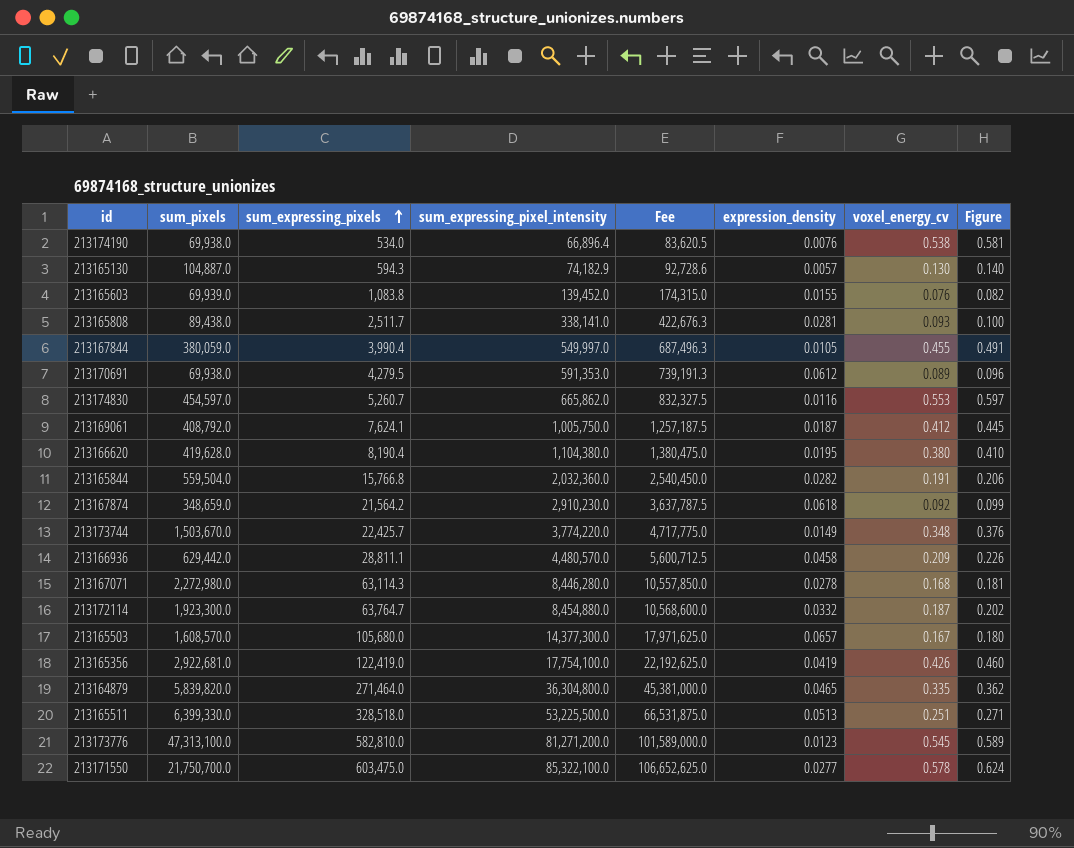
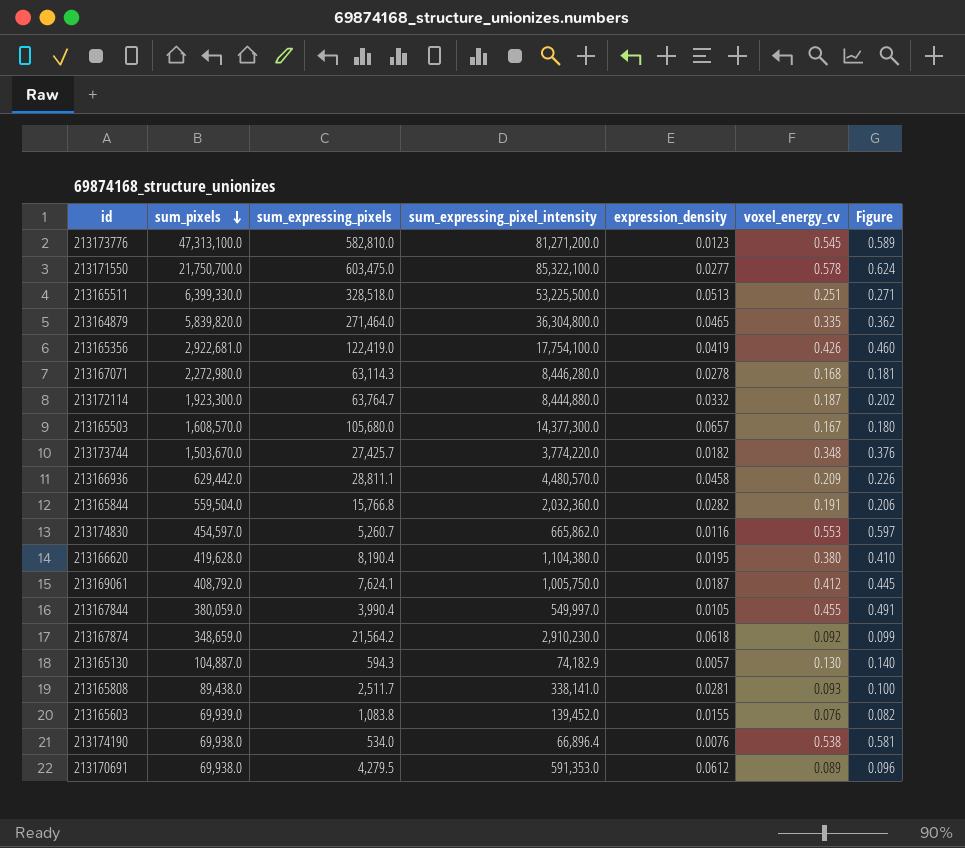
row order: sum_expressing_pixels ascending -> sum_pixels descending
column Fee | formula: [sum_expressing_pixel_intensity] * 1.25 -> none
213172114 | sum_expressing_pixel_intensity: 8,454,880.0 -> 8,444,880.0
213173744 | sum_expressing_pixels: 22,425.7 -> 27,425.7
213173744 | expression_density: 0.0149 -> 0.0182

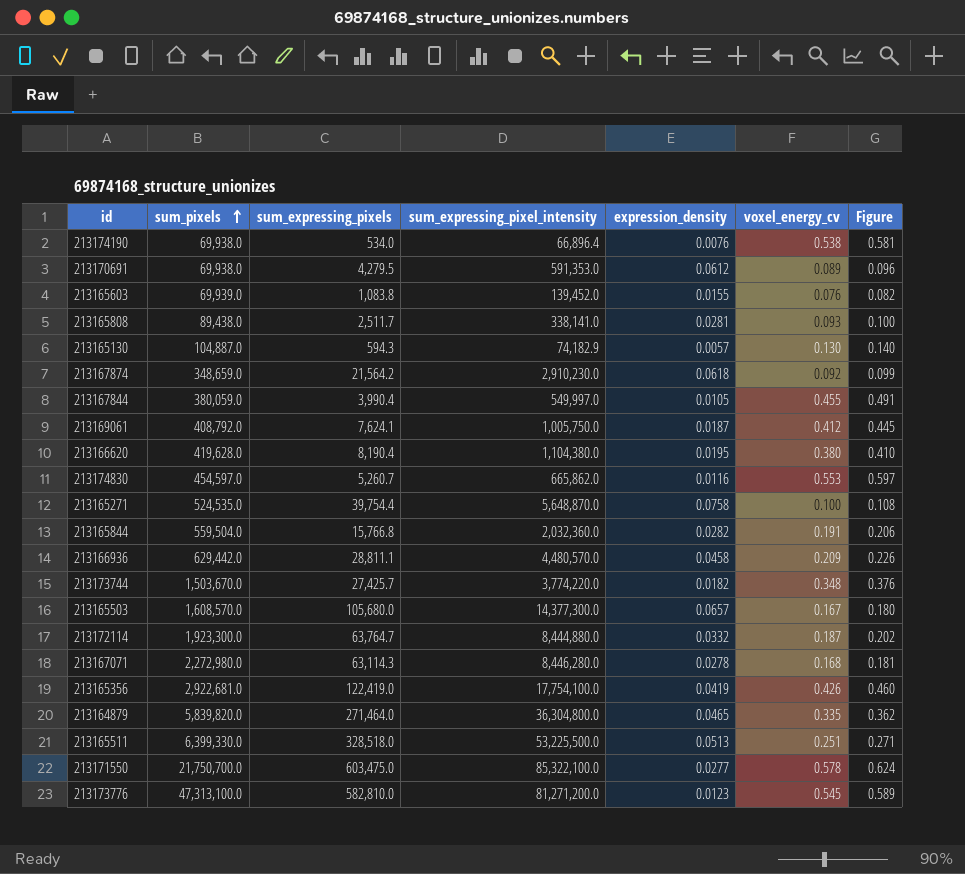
row order: sum_pixels descending -> sum_pixels ascending
row 213165271: none -> 524,535.0 | 39,754.4 | 5,648,870.0 | 0.0758 | 0.100 | 0.108

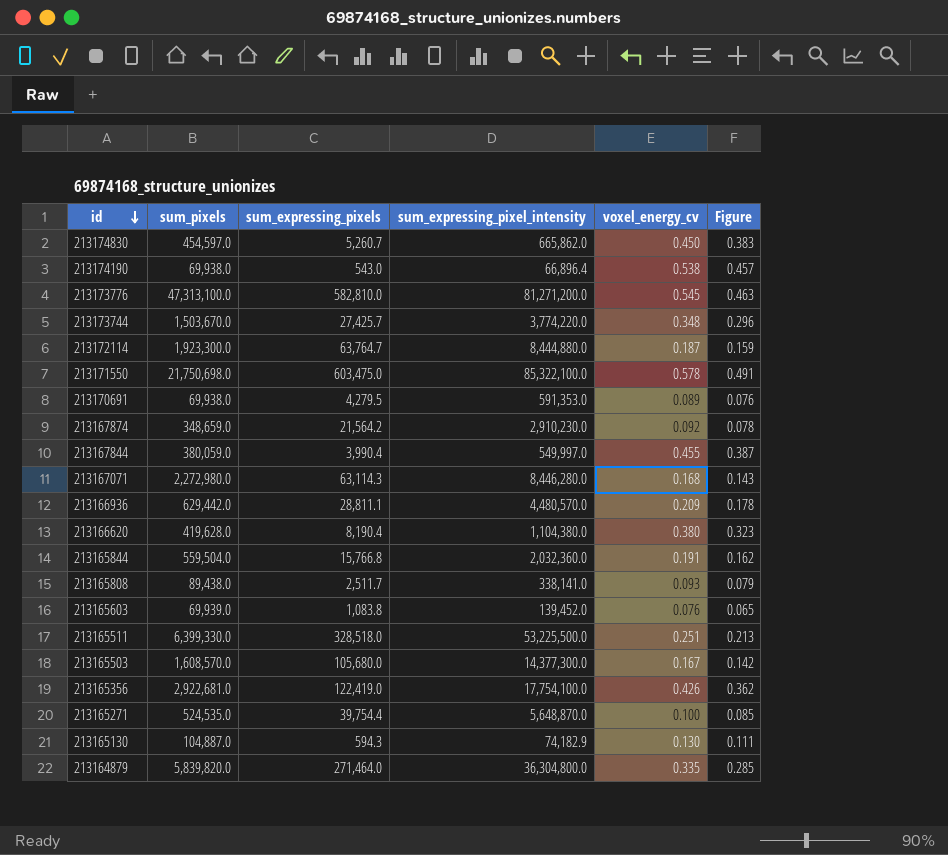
row order: sum_pixels ascending -> id descending
column expression_density | formula: [sum_expressing_pixels] / [sum_pixels] -> none
column Figure | formula: [voxel_energy_cv] * 1.08 -> [voxel_energy_cv] * 0.85
row 213169061: 408,792.0 | 7,624.1 | 1,005,750.0 | 0.0187 | 0.412 | 0.445 -> none
213174830 | voxel_energy_cv: 0.553 -> 0.450
213174190 | sum_expressing_pixels: 534.0 -> 543.0
213171550 | sum_pixels: 21,750,700.0 -> 21,750,698.0

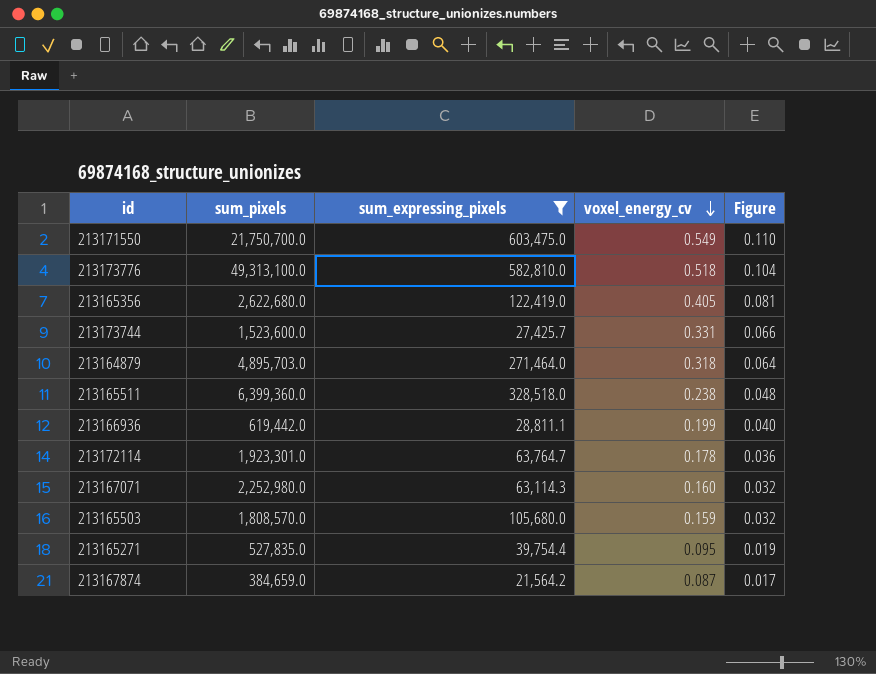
filter: none -> sum_expressing_pixels >= 21,564.2
row order: id descending -> voxel_energy_cv descending
column sum_expressing_pixel_intensity | position: 4 -> none
column Figure | formula: [voxel_energy_cv] * 0.85 -> [voxel_energy_cv] * 0.2
213171550 | sum_pixels: 21,750,698.0 -> 21,750,700.0
213171550 | voxel_energy_cv: 0.578 -> 0.549
213173776 | sum_pixels: 47,313,100.0 -> 49,313,100.0
213173776 | voxel_energy_cv: 0.545 -> 0.518
213165356 | sum_pixels: 2,922,681.0 -> 2,622,680.0
213165356 | voxel_energy_cv: 0.426 -> 0.405
213173744 | sum_pixels: 1,503,670.0 -> 1,523,600.0
213173744 | voxel_energy_cv: 0.348 -> 0.331
213164879 | sum_pixels: 5,839,820.0 -> 4,895,703.0
213164879 | voxel_energy_cv: 0.335 -> 0.318
213165511 | sum_pixels: 6,399,330.0 -> 6,399,360.0
213165511 | voxel_energy_cv: 0.251 -> 0.238
213166936 | sum_pixels: 629,442.0 -> 619,442.0
213166936 | voxel_energy_cv: 0.209 -> 0.199
213172114 | sum_pixels: 1,923,300.0 -> 1,923,301.0
213172114 | voxel_energy_cv: 0.187 -> 0.178
213167071 | sum_pixels: 2,272,980.0 -> 2,252,980.0
213167071 | voxel_energy_cv: 0.168 -> 0.160
213165503 | sum_pixels: 1,608,570.0 -> 1,808,570.0
213165503 | voxel_energy_cv: 0.167 -> 0.159
213165271 | sum_pixels: 524,535.0 -> 527,835.0
213165271 | voxel_energy_cv: 0.100 -> 0.095
213167874 | sum_pixels: 348,659.0 -> 384,659.0
213167874 | voxel_energy_cv: 0.092 -> 0.087

